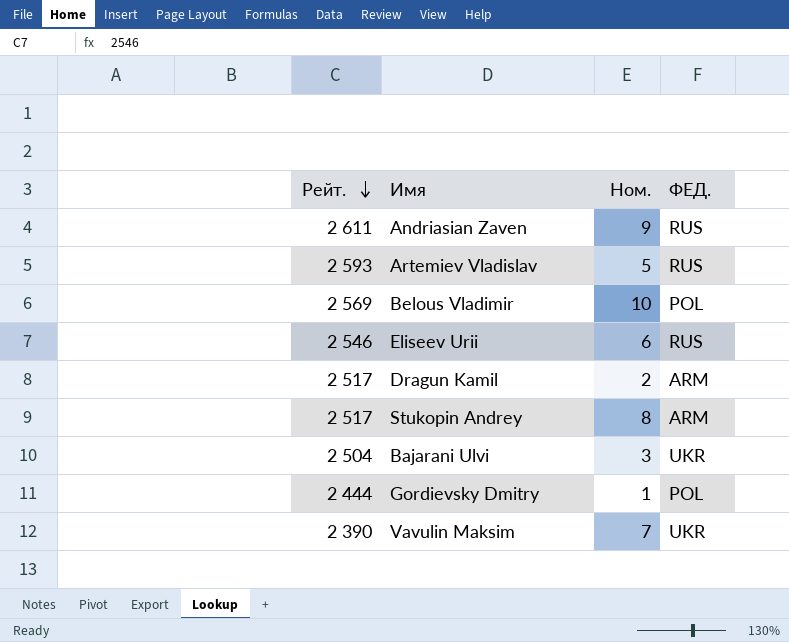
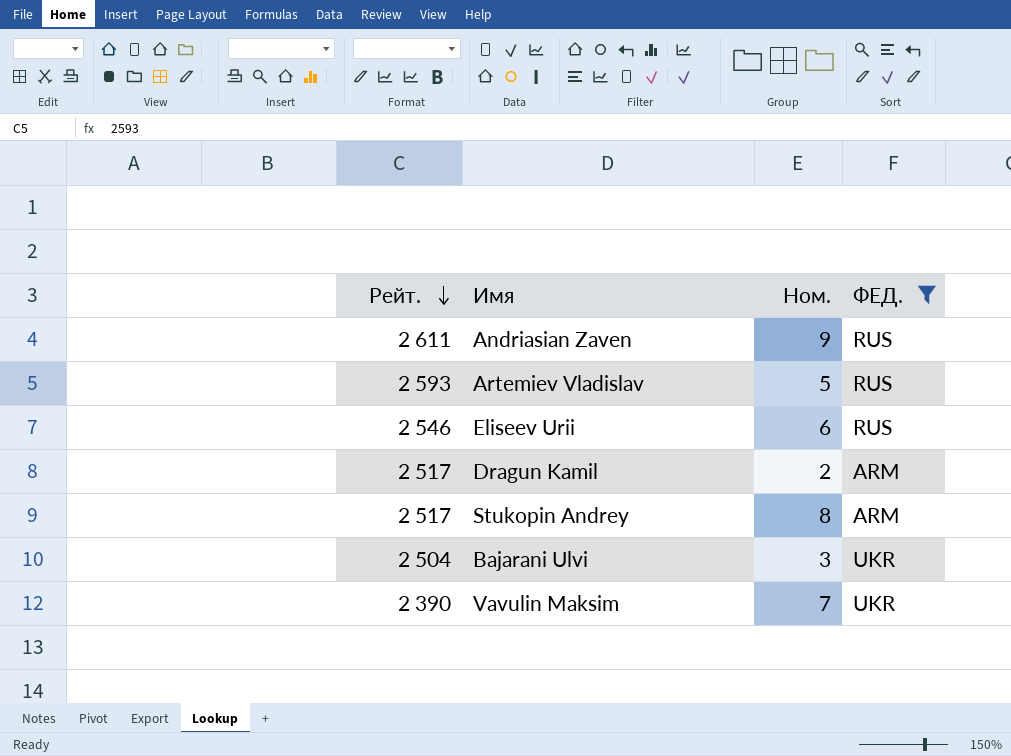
filter: none -> ФЕД. != POL

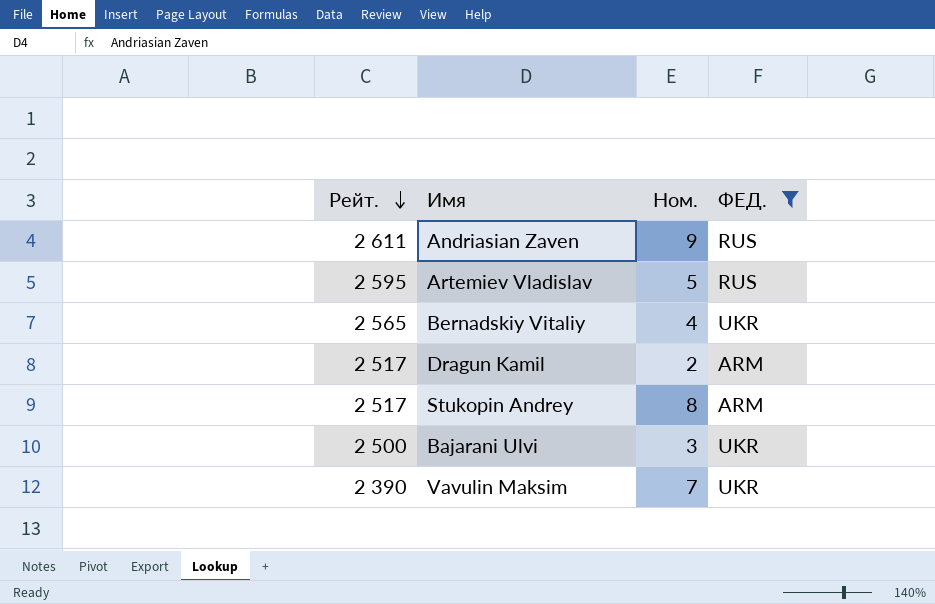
row Eliseev Urii: 2 546 | 6 | RUS -> none
Artemiev Vladislav | Рейт.: 2 593 -> 2 595
row Bernadskiy Vitaliy: none -> 2 565 | 4 | UKR
Bajarani Ulvi | Рейт.: 2 504 -> 2 500

